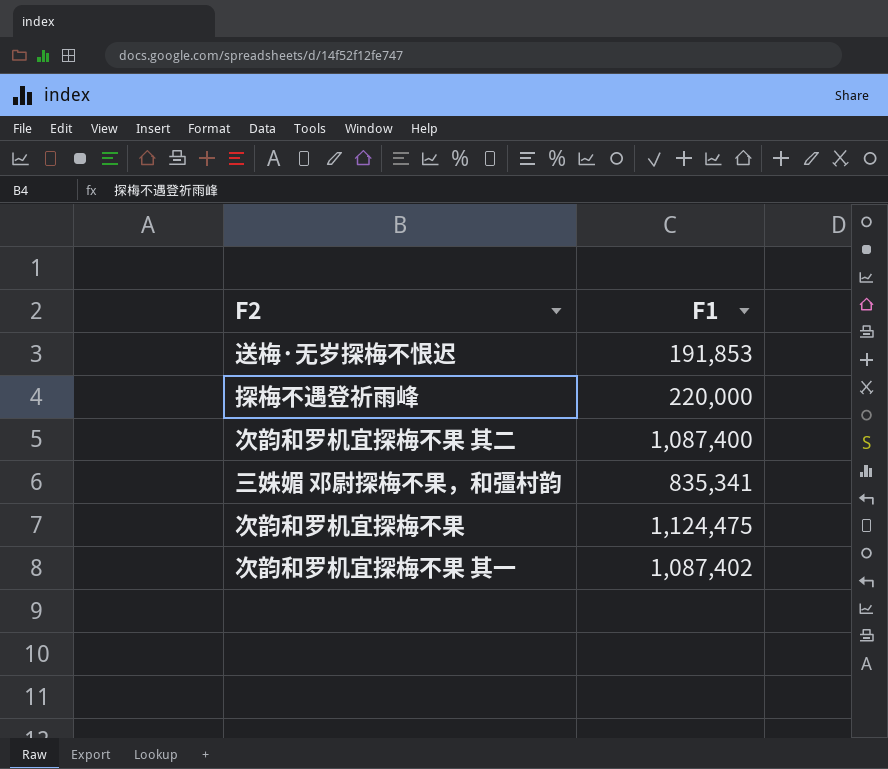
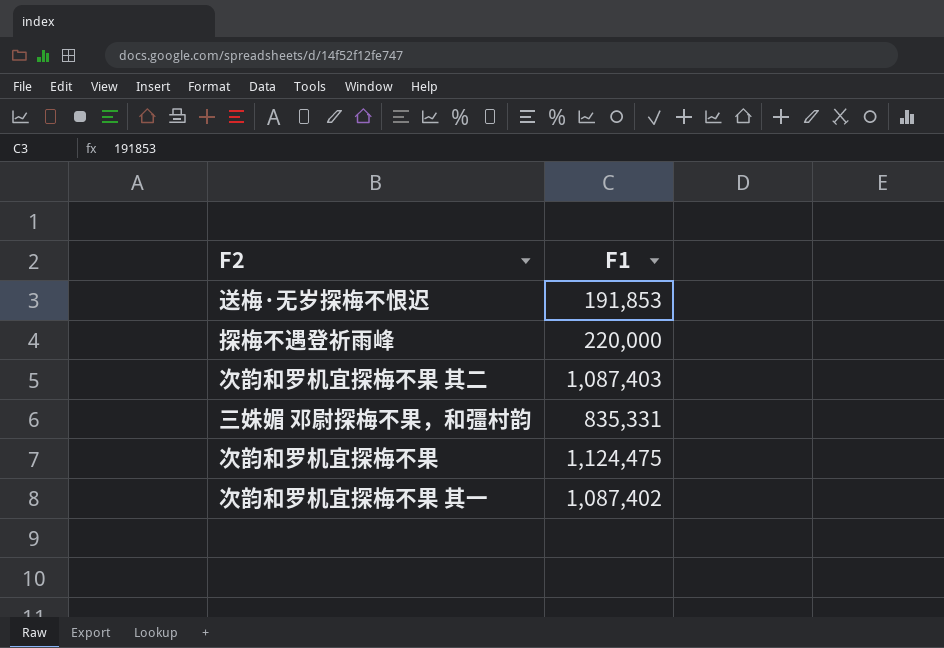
次韵和罗机宜探梅不果 其二 | F1: 1,087,400 -> 1,087,403
三姝媚 邓尉探梅不果，和彊村韵 | F1: 835,341 -> 835,331

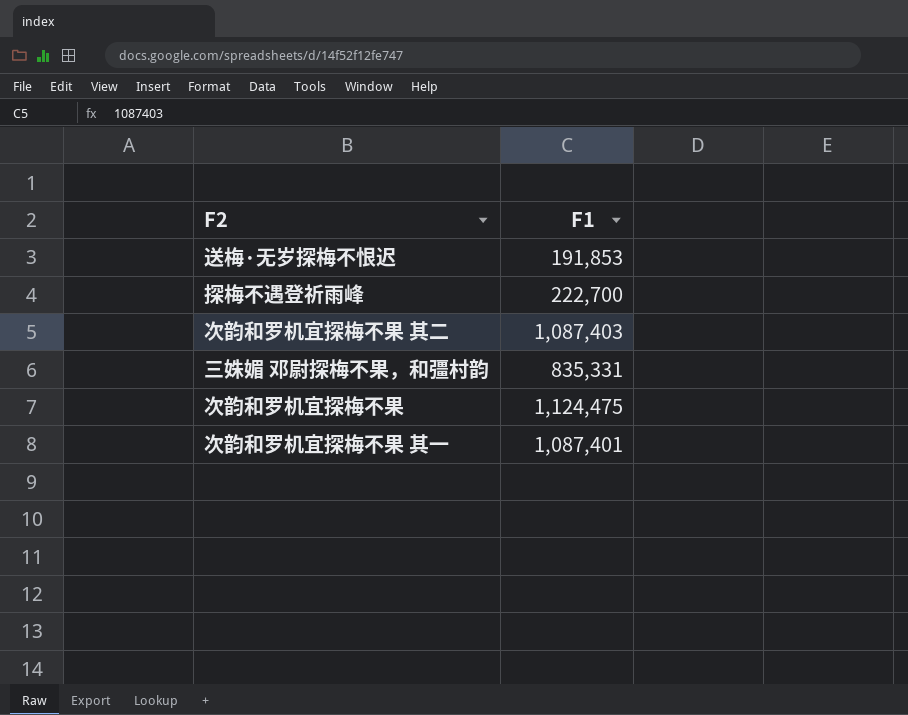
探梅不遇登祈雨峰 | F1: 220,000 -> 222,700
次韵和罗机宜探梅不果 其一 | F1: 1,087,402 -> 1,087,401

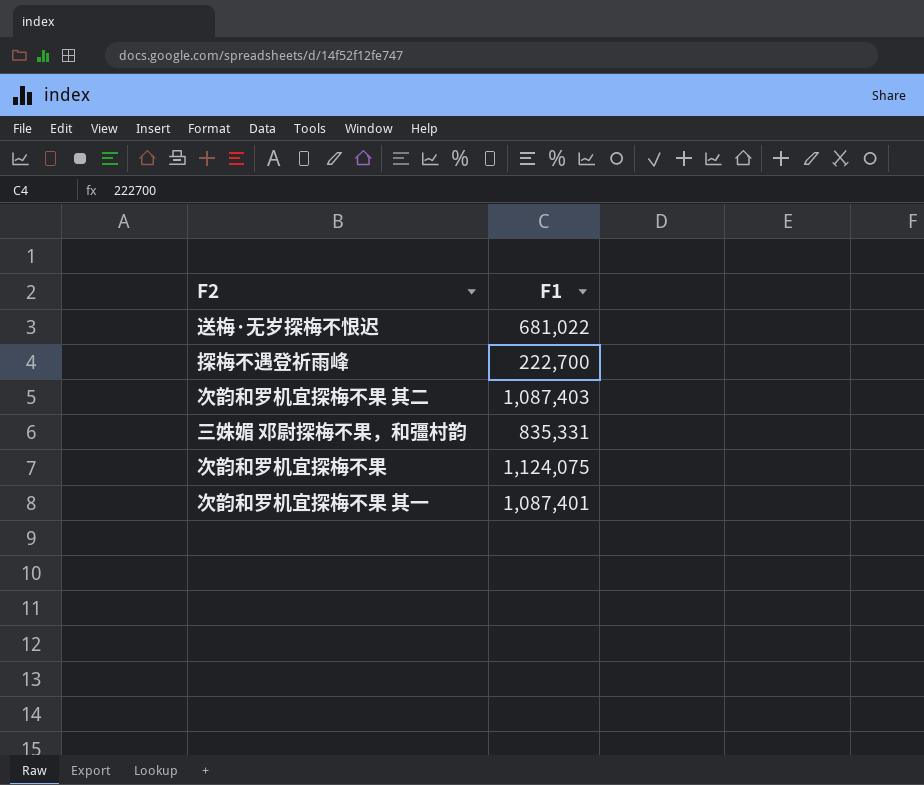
送梅·无岁探梅不恨迟 | F1: 191,853 -> 681,022
次韵和罗机宜探梅不果 | F1: 1,124,475 -> 1,124,075

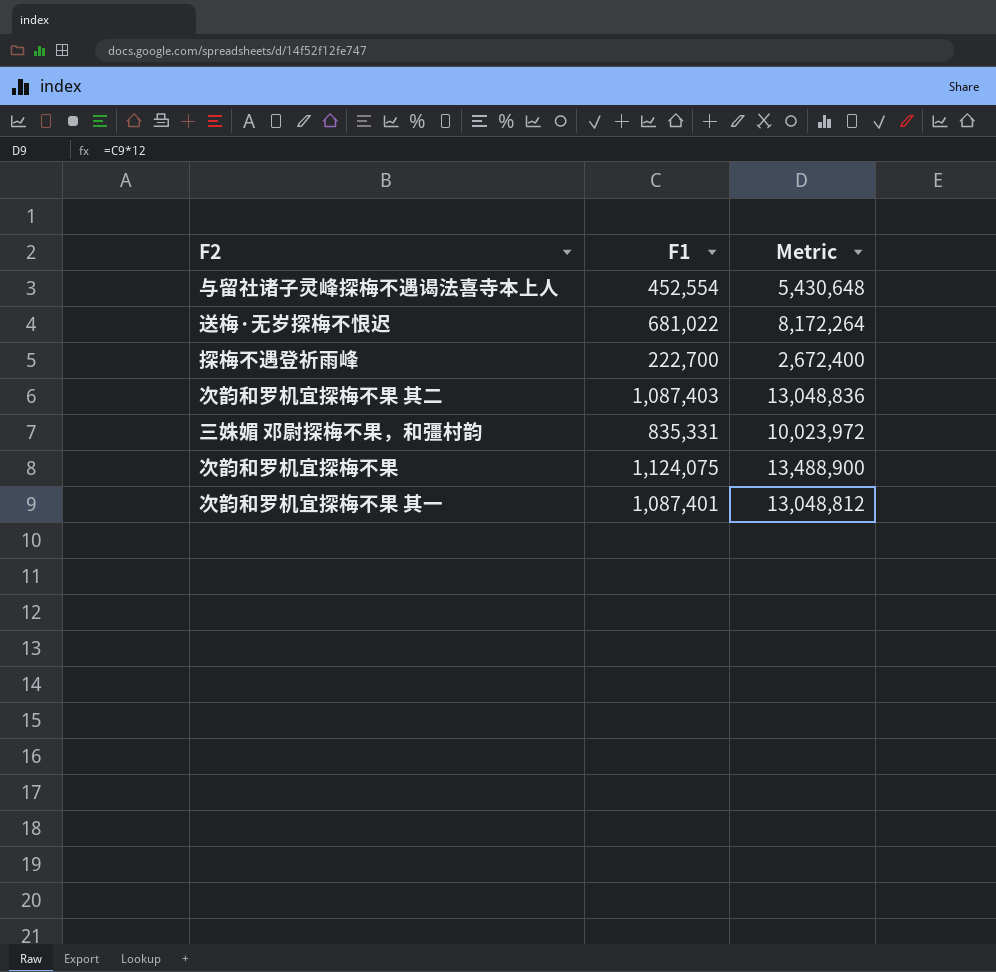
column Metric | formula: none -> [F1] * 12
row 与留社诸子灵峰探梅不遇谒法喜寺本上人: none -> 452,554 | 5,430,648

